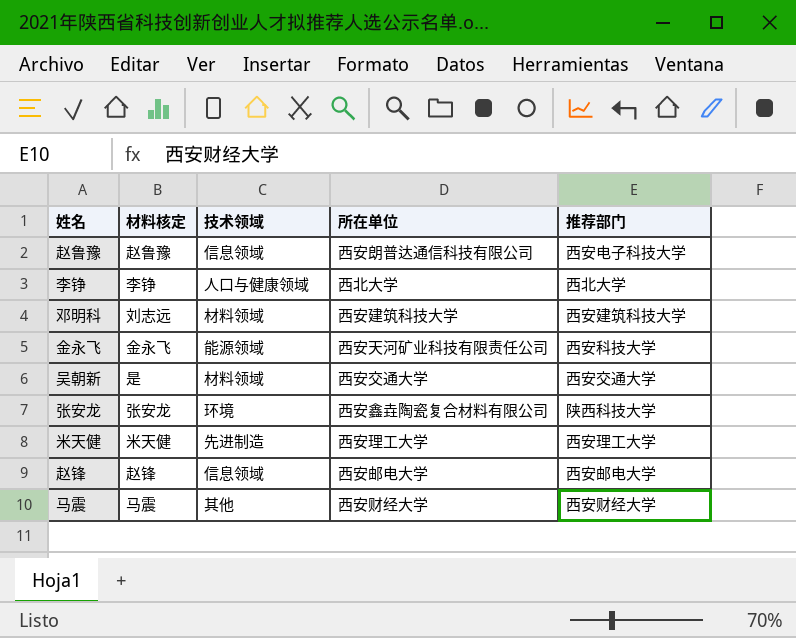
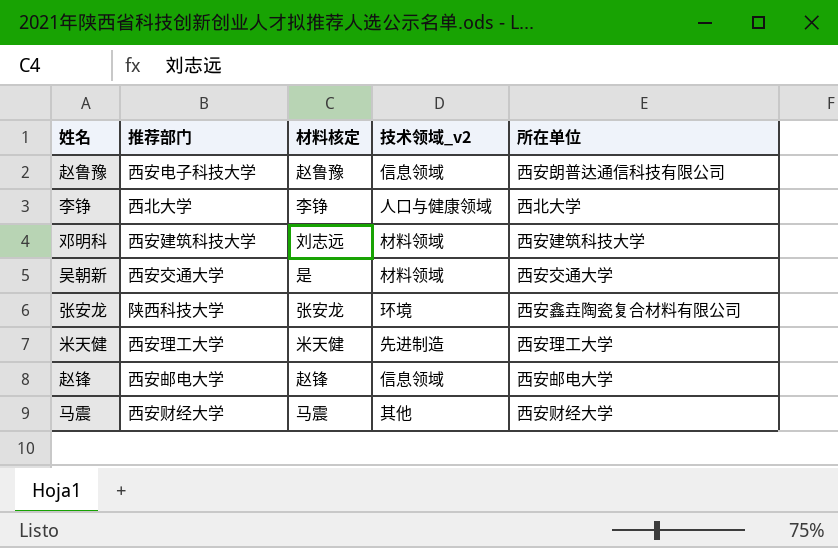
column 推荐部门 | position: 5 -> 2
column name: 技术领域 -> 技术领域_v2
row 金永飞: 金永飞 | 能源领域 | 西安天河矿业科技有限责任公司 | 西安科技大学 -> none

